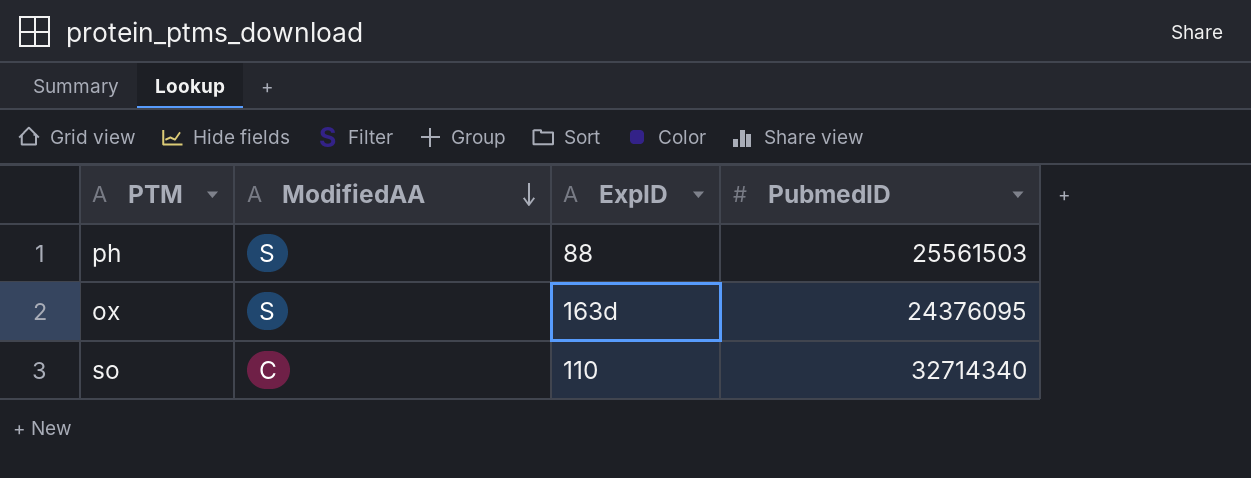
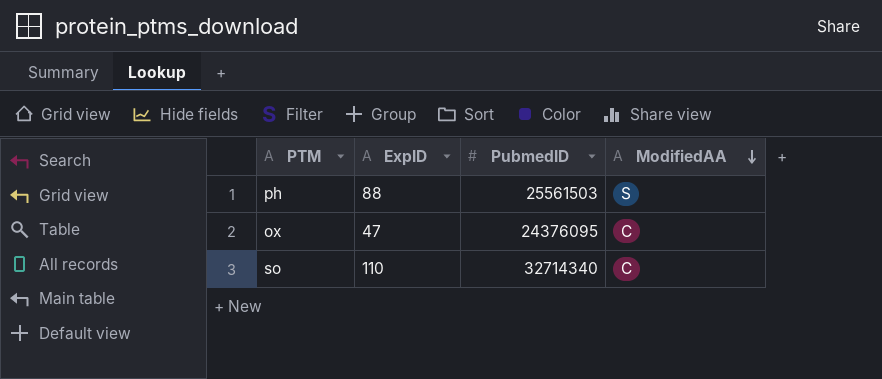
column ModifiedAA | position: 2 -> 4
ox | ExpID: 163d -> 47
ox | ModifiedAA: S -> C

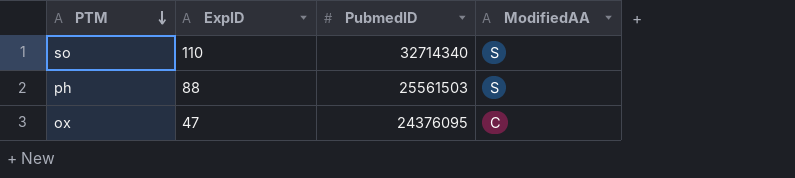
row order: ModifiedAA descending -> PTM descending
so | ModifiedAA: C -> S

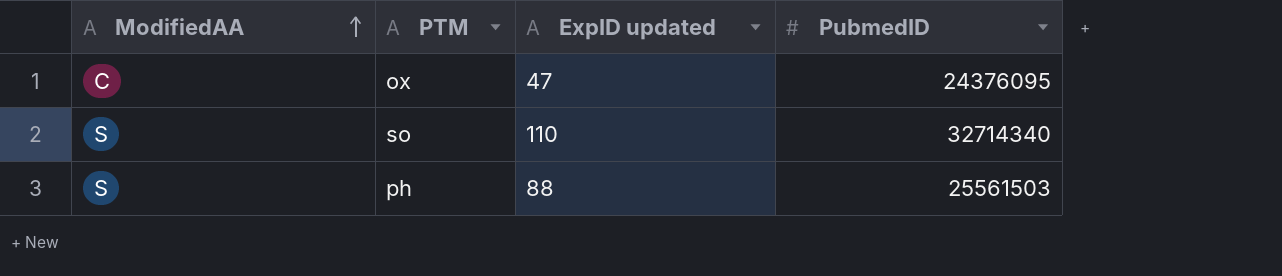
row order: PTM descending -> ModifiedAA ascending
column ModifiedAA | position: 4 -> 1
column name: ExpID -> ExpID updated

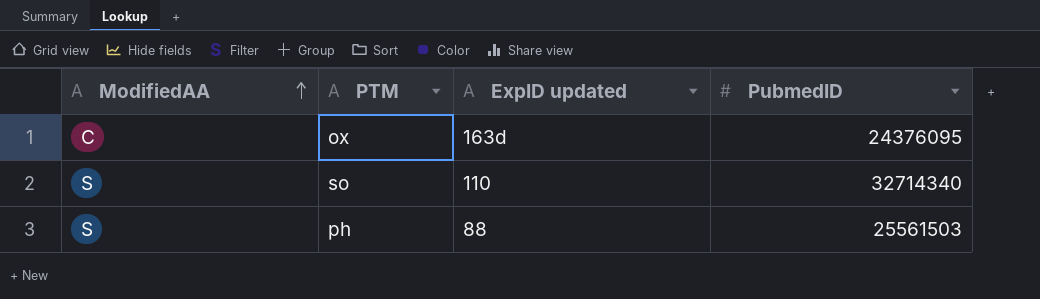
ox | ExpID updated: 47 -> 163d

